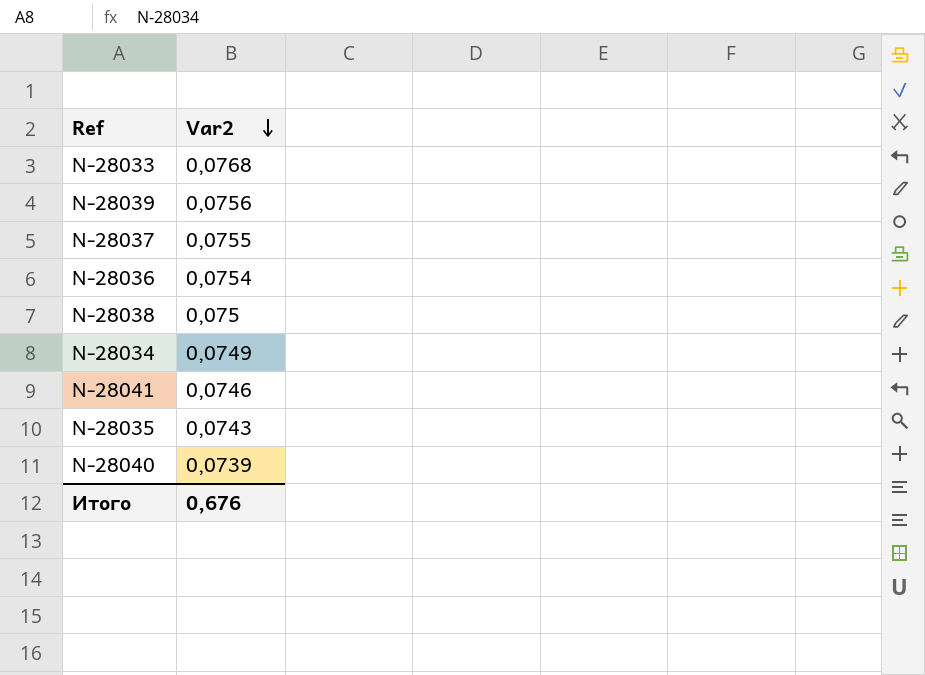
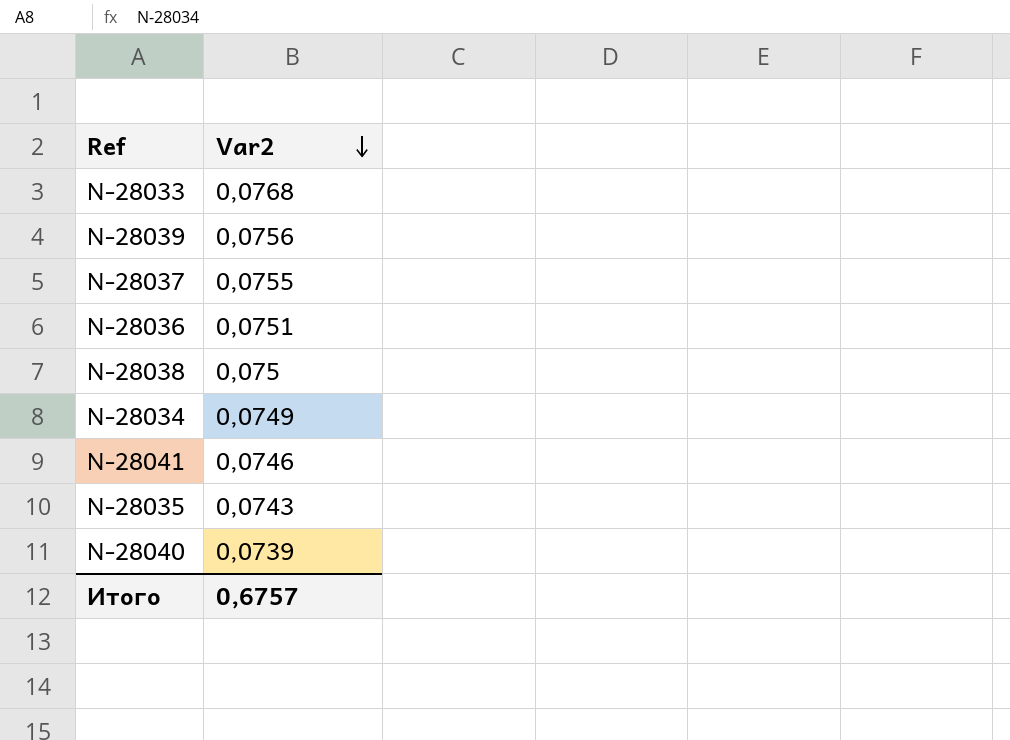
N-28036 | Var2: 0,0754 -> 0,0751
Итого | Var2: 0,676 -> 0,6757

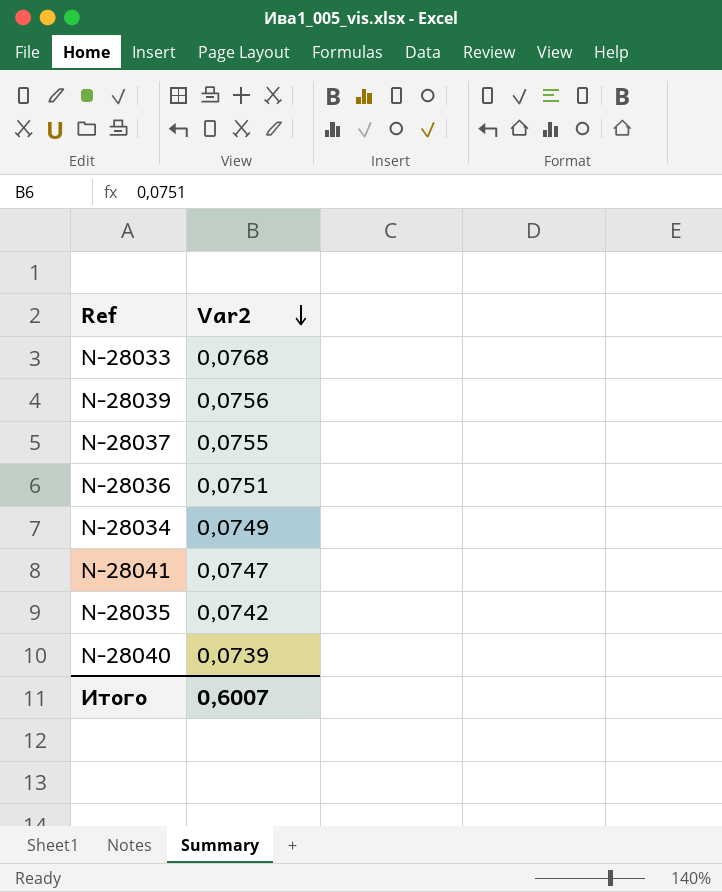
row N-28038: 0,075 -> none
N-28041 | Var2: 0,0746 -> 0,0747
N-28035 | Var2: 0,0743 -> 0,0742
Итого | Var2: 0,6757 -> 0,6007

